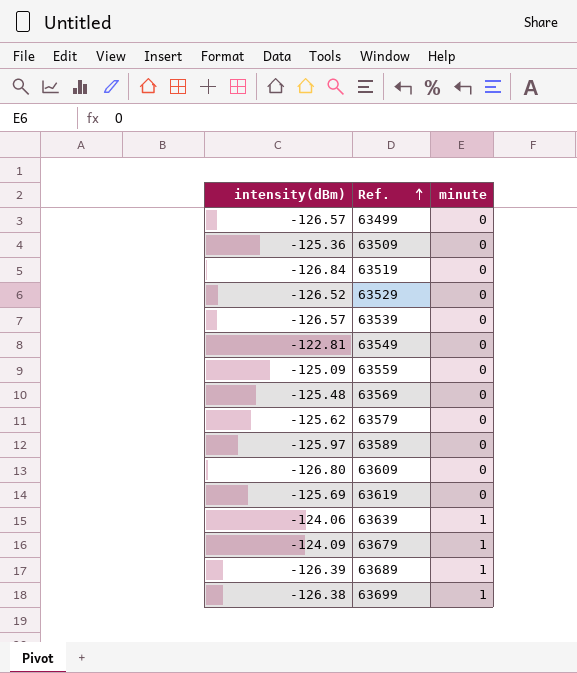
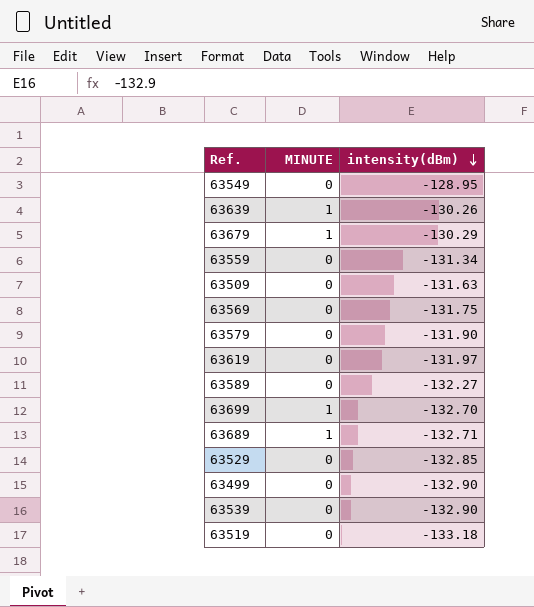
row order: Ref. ascending -> intensity(dBm) descending
column name: minute -> MINUTE
column intensity(dBm) | position: 1 -> 3
row 63609: -126.80 | 0 -> none
63549 | intensity(dBm): -122.81 -> -128.95
63639 | intensity(dBm): -124.06 -> -130.26
63679 | intensity(dBm): -124.09 -> -130.29
63559 | intensity(dBm): -125.09 -> -131.34
63509 | intensity(dBm): -125.36 -> -131.63
63569 | intensity(dBm): -125.48 -> -131.75
63579 | intensity(dBm): -125.62 -> -131.90
63619 | intensity(dBm): -125.69 -> -131.97
63589 | intensity(dBm): -125.97 -> -132.27
63699 | intensity(dBm): -126.38 -> -132.70
63689 | intensity(dBm): -126.39 -> -132.71
63529 | intensity(dBm): -126.52 -> -132.85
63499 | intensity(dBm): -126.57 -> -132.90
63539 | intensity(dBm): -126.57 -> -132.90
63519 | intensity(dBm): -126.84 -> -133.18

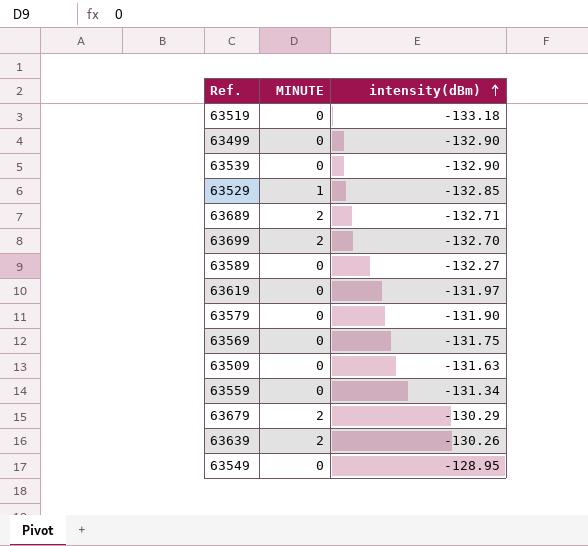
row order: intensity(dBm) descending -> intensity(dBm) ascending
63529 | MINUTE: 0 -> 1
63689 | MINUTE: 1 -> 2
63699 | MINUTE: 1 -> 2
63679 | MINUTE: 1 -> 2
63639 | MINUTE: 1 -> 2

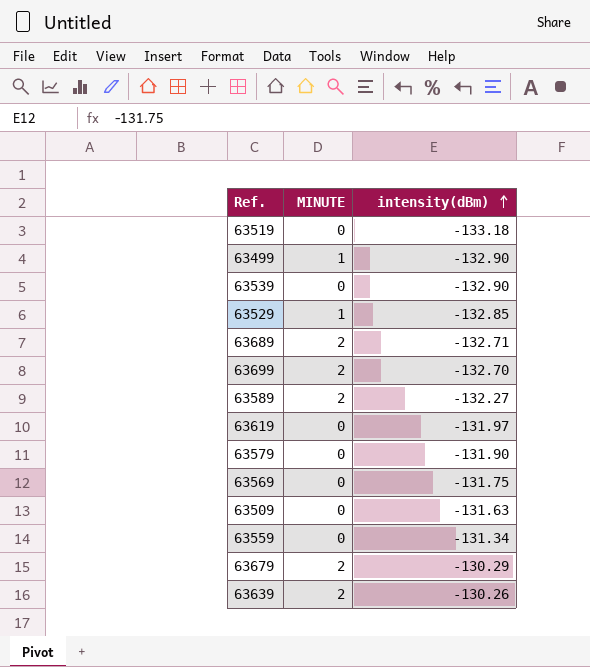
row 63549: 0 | -128.95 -> none
63499 | MINUTE: 0 -> 1
63589 | MINUTE: 0 -> 2

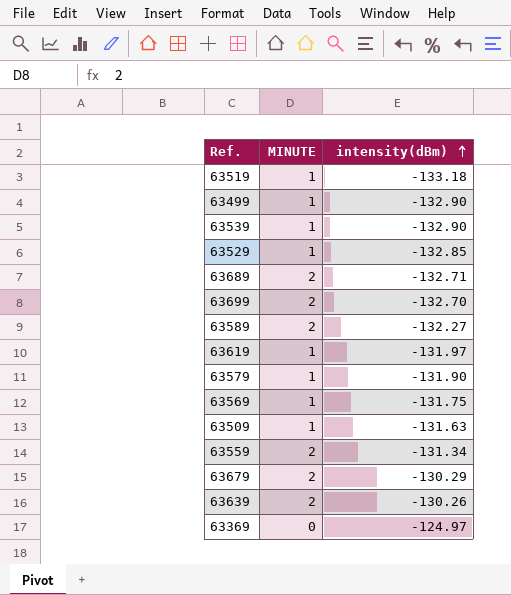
63519 | MINUTE: 0 -> 1
63539 | MINUTE: 0 -> 1
63619 | MINUTE: 0 -> 1
63579 | MINUTE: 0 -> 1
63569 | MINUTE: 0 -> 1
63509 | MINUTE: 0 -> 1
63559 | MINUTE: 0 -> 2
row 63369: none -> 0 | -124.97

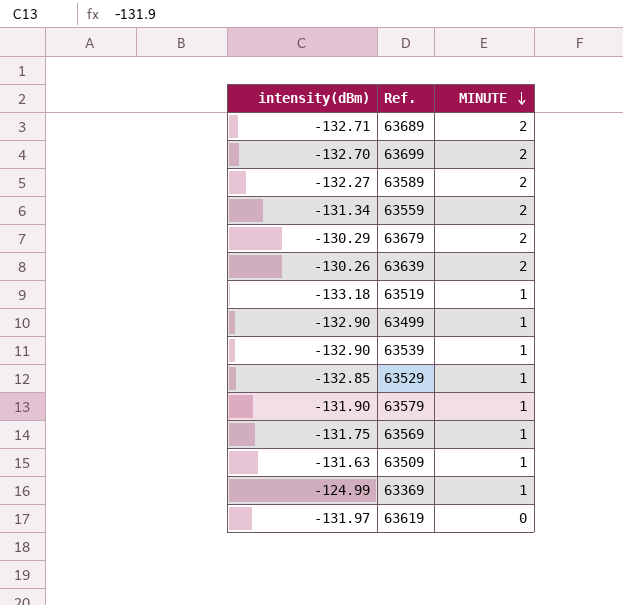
row order: intensity(dBm) ascending -> MINUTE descending
column intensity(dBm) | position: 3 -> 1
63369 | intensity(dBm): -124.97 -> -124.99
63369 | MINUTE: 0 -> 1
63619 | MINUTE: 1 -> 0

